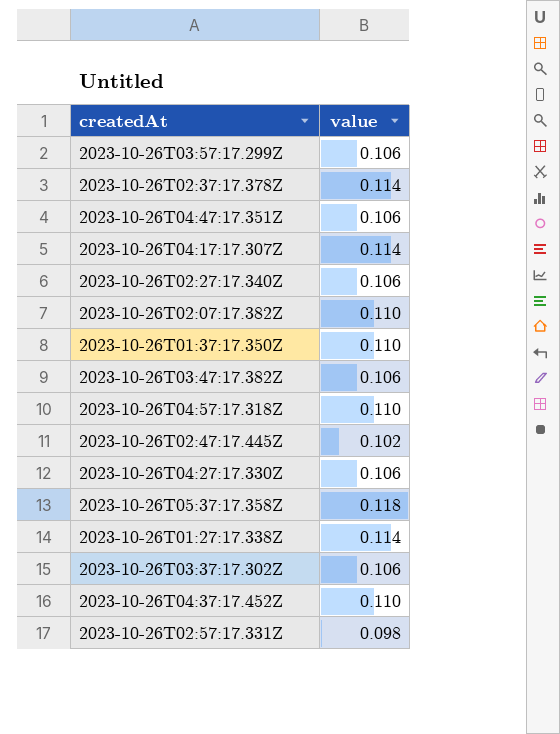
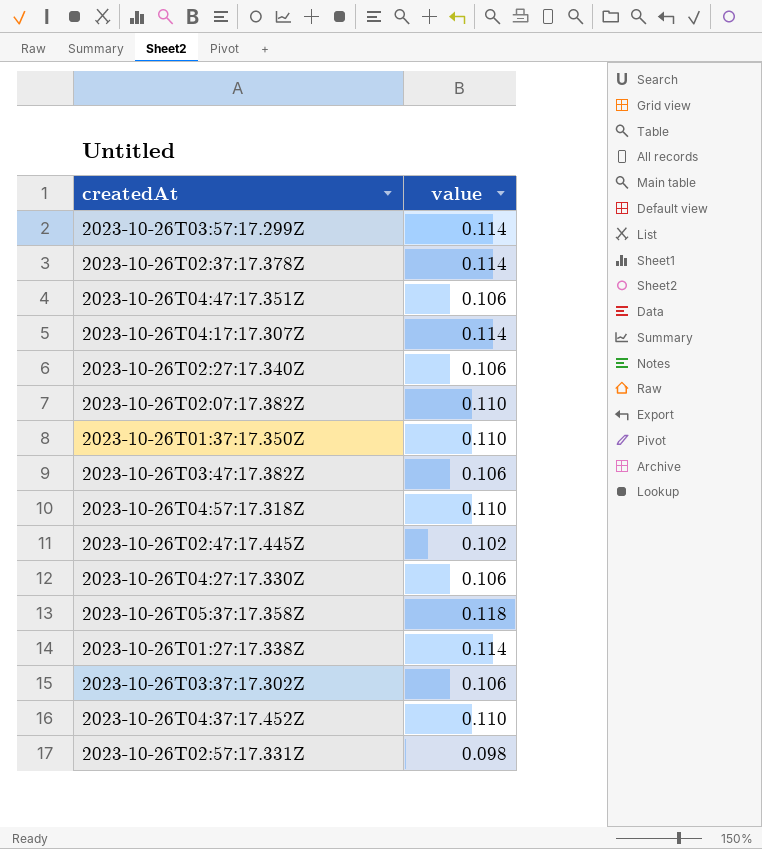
2023-10-26T03:57:17.299Z | value: 0.106 -> 0.114

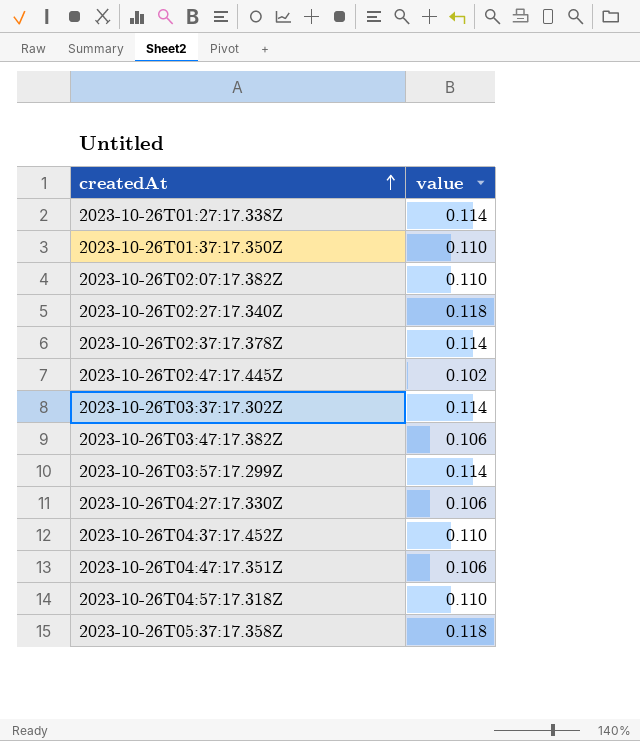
row order: none -> createdAt ascending
row 2023-10-26T04:17:17.307Z: 0.114 -> none
row 2023-10-26T02:57:17.331Z: 0.098 -> none
2023-10-26T02:27:17.340Z | value: 0.106 -> 0.118
2023-10-26T03:37:17.302Z | value: 0.106 -> 0.114

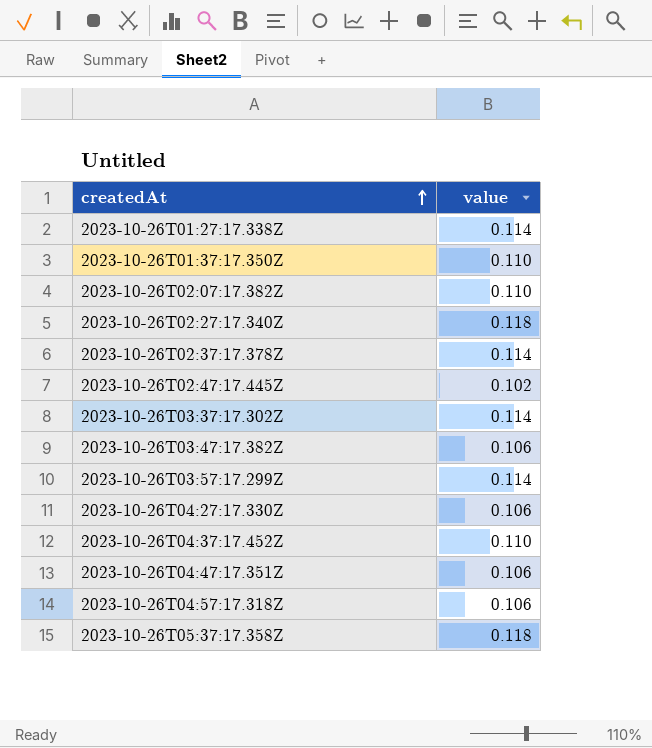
2023-10-26T04:57:17.318Z | value: 0.110 -> 0.106

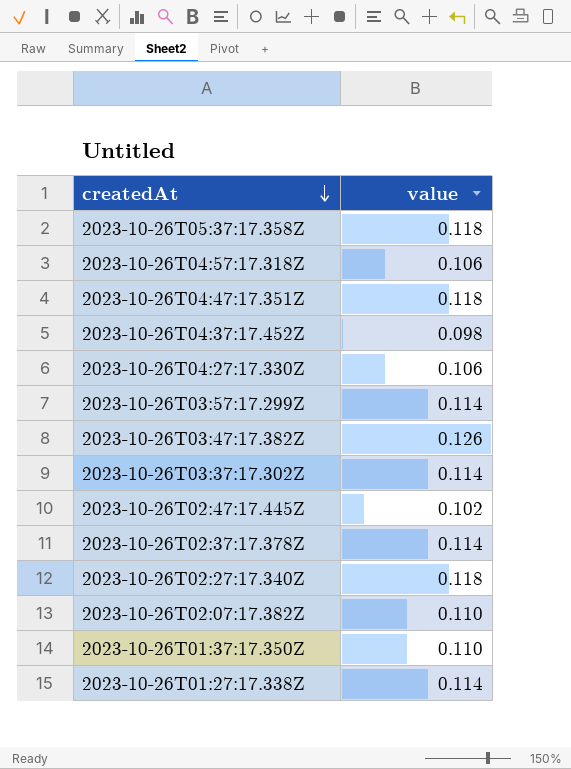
row order: createdAt ascending -> createdAt descending
2023-10-26T04:47:17.351Z | value: 0.106 -> 0.118
2023-10-26T04:37:17.452Z | value: 0.110 -> 0.098
2023-10-26T03:47:17.382Z | value: 0.106 -> 0.126

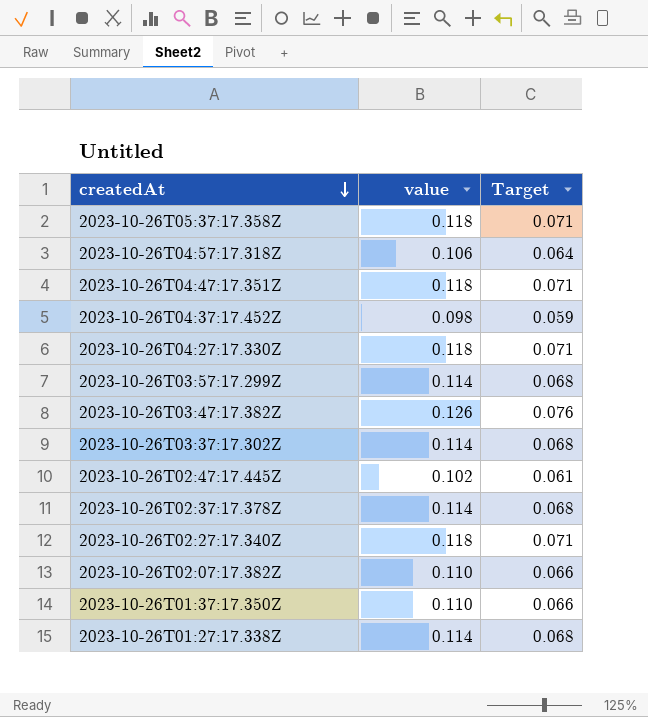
column Target | formula: none -> [value] * 0.6
2023-10-26T04:27:17.330Z | value: 0.106 -> 0.118

